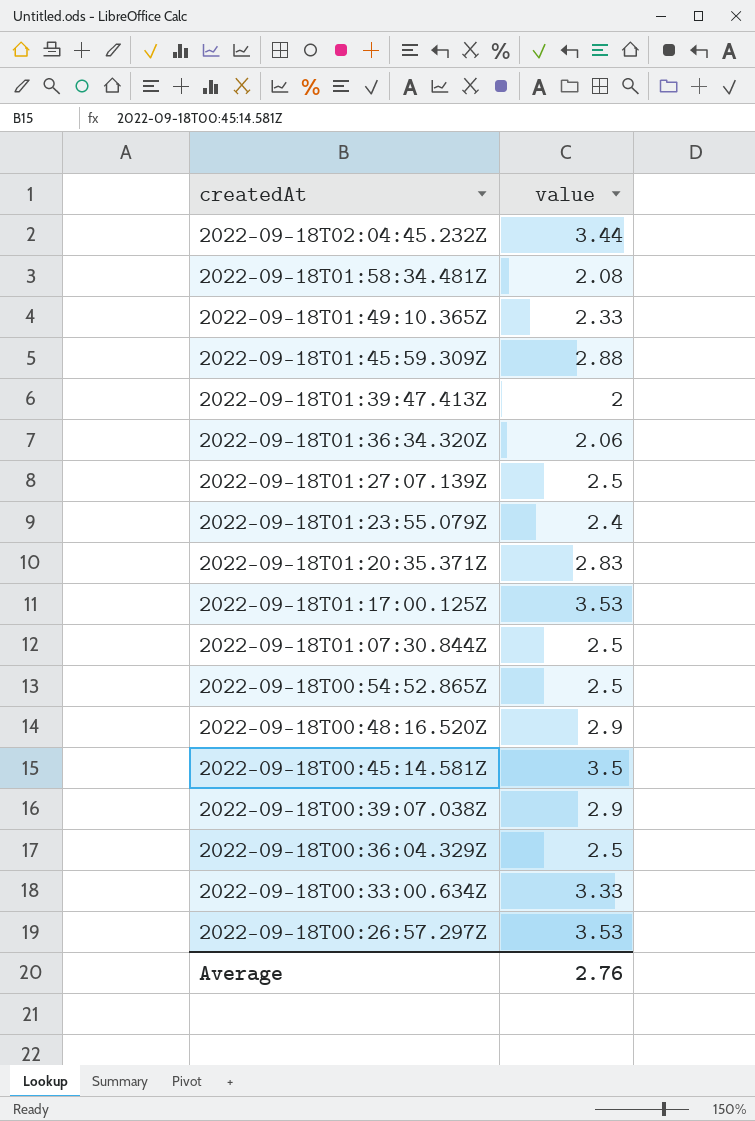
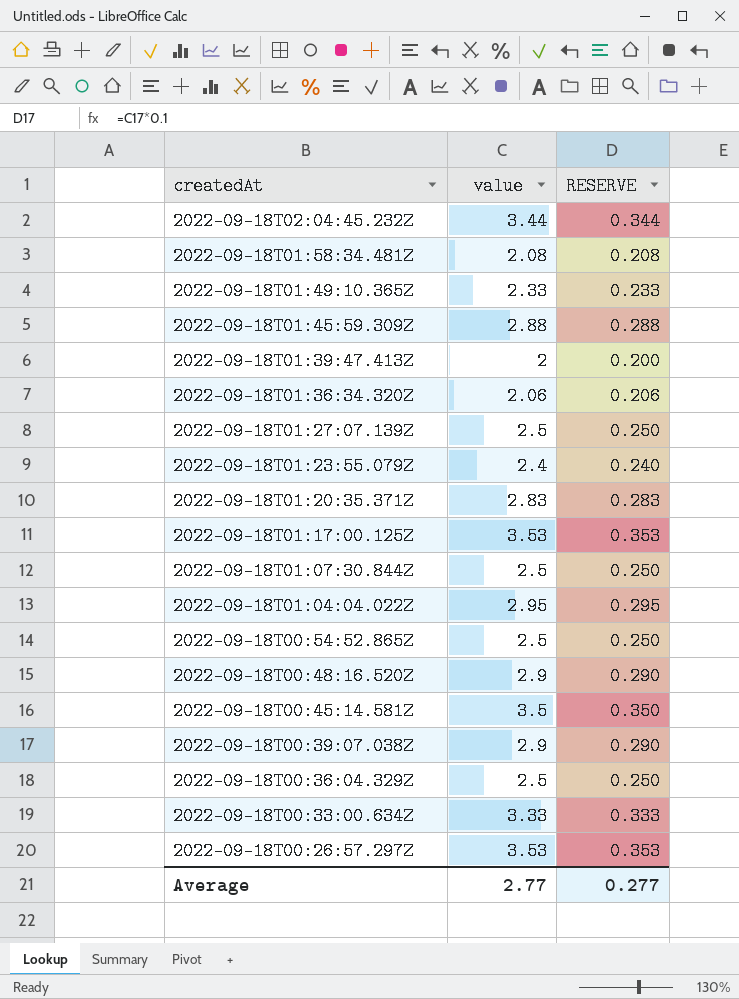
column RESERVE | formula: none -> [value] * 0.1
row 2022-09-18T01:04:04.022Z: none -> 2.95 | 0.295
Average | value: 2.76 -> 2.77

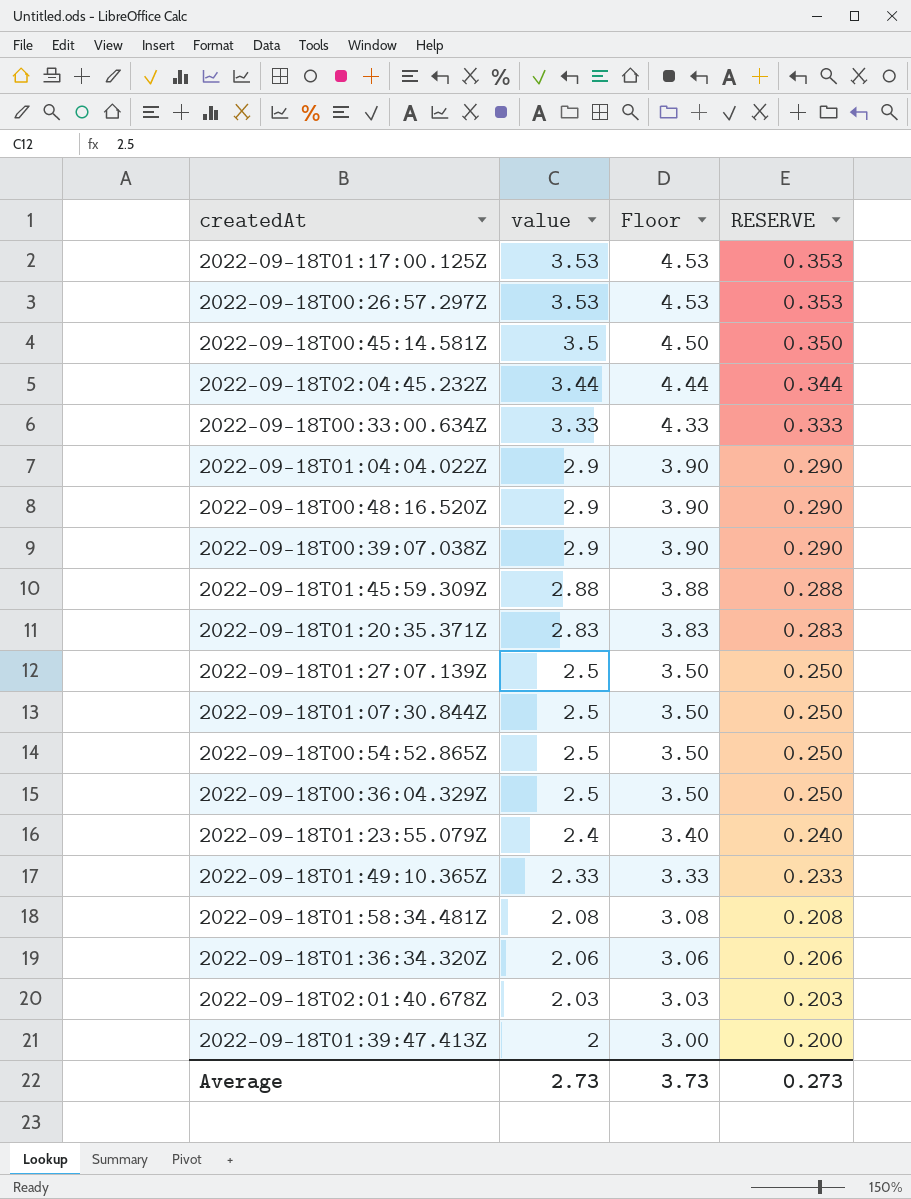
row order: createdAt descending -> value descending
column Floor | formula: none -> [value] + 1
2022-09-18T01:04:04.022Z | value: 2.95 -> 2.9
2022-09-18T01:04:04.022Z | RESERVE: 0.295 -> 0.290
row 2022-09-18T02:01:40.678Z: none -> 2.03 | 3.03 | 0.203
Average | value: 2.77 -> 2.73
Average | RESERVE: 0.277 -> 0.273

